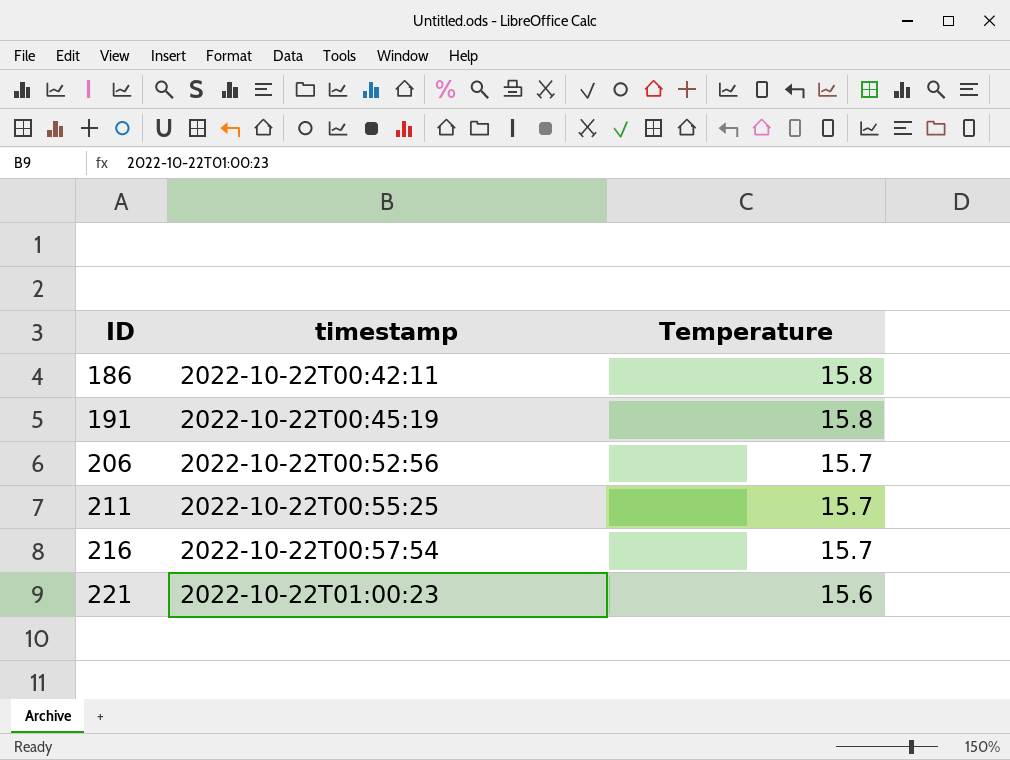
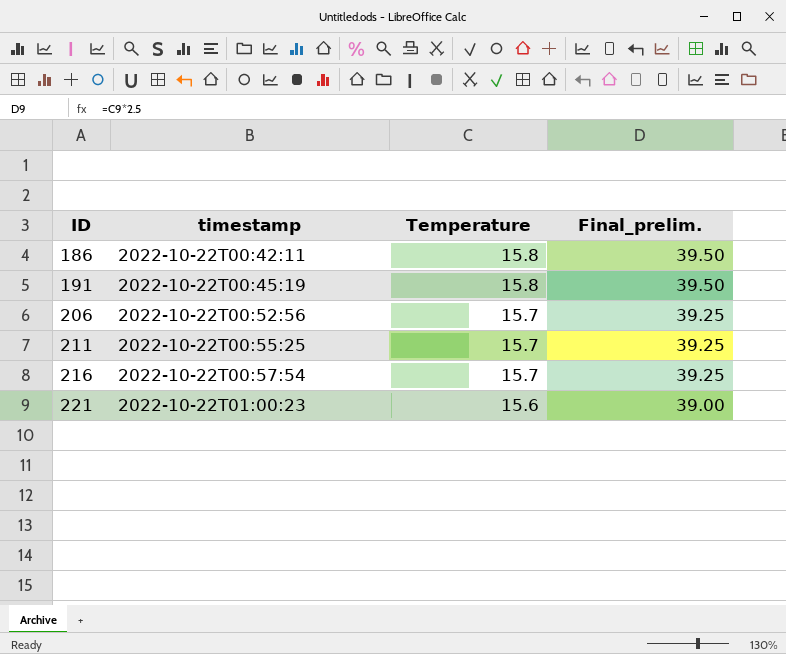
column Final_prelim. | formula: none -> [Temperature] * 2.5

